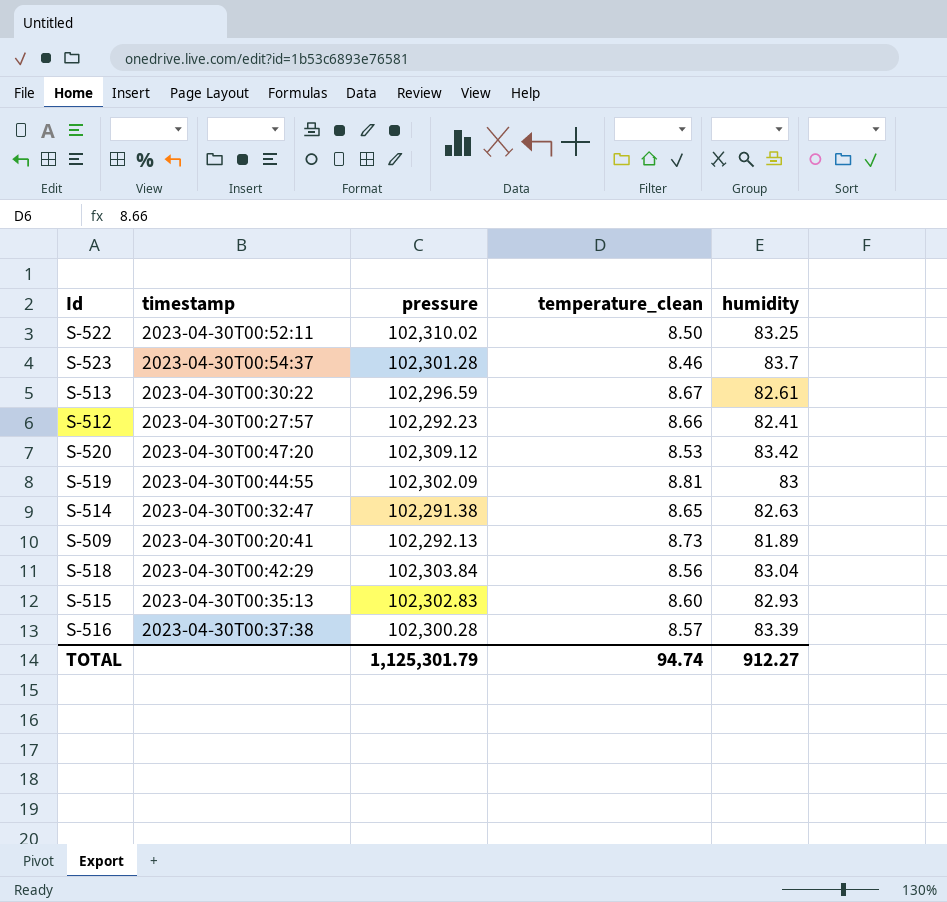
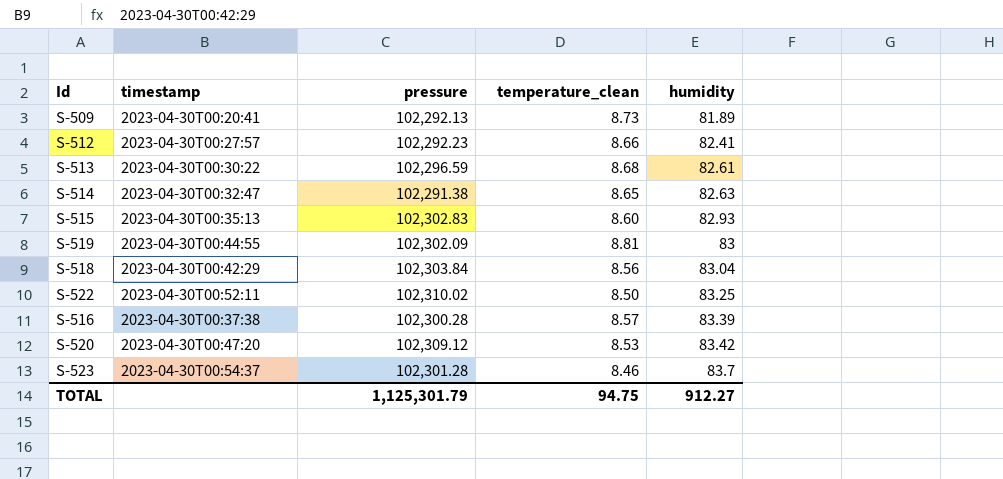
row order: none -> humidity ascending
S-513 | temperature_clean: 8.67 -> 8.68
TOTAL | temperature_clean: 94.74 -> 94.75

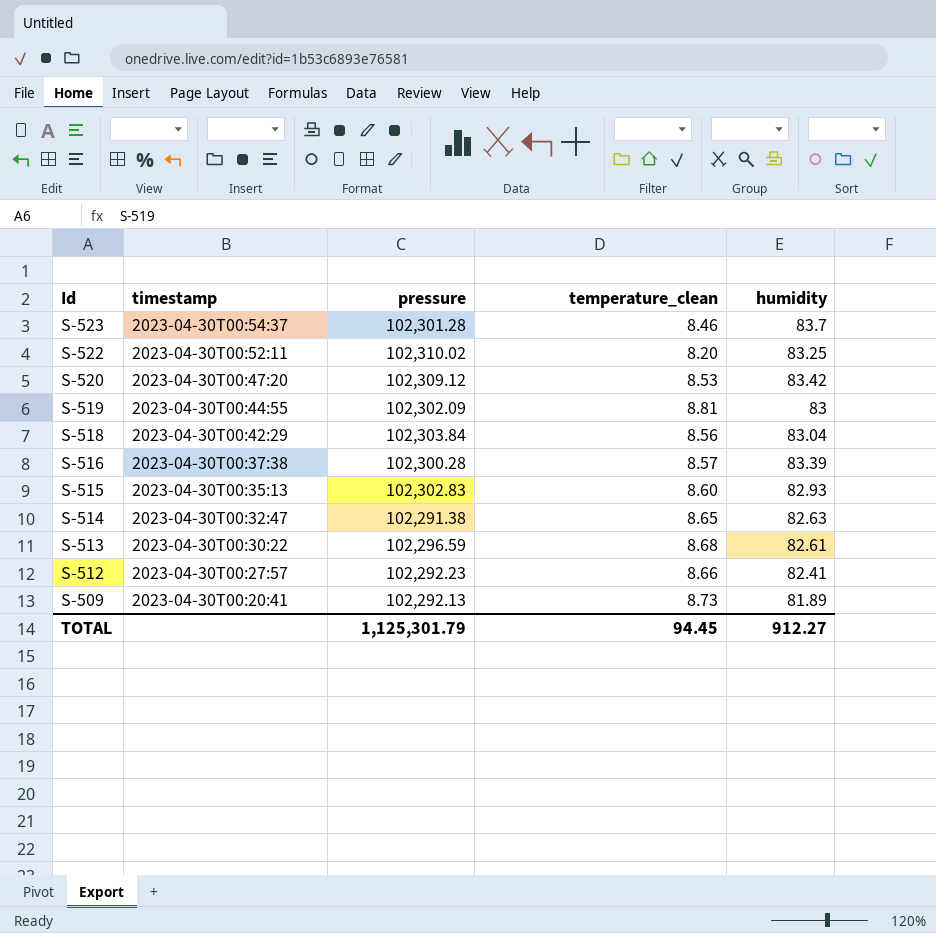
row order: humidity ascending -> Id descending
S-522 | temperature_clean: 8.50 -> 8.20
TOTAL | temperature_clean: 94.75 -> 94.45

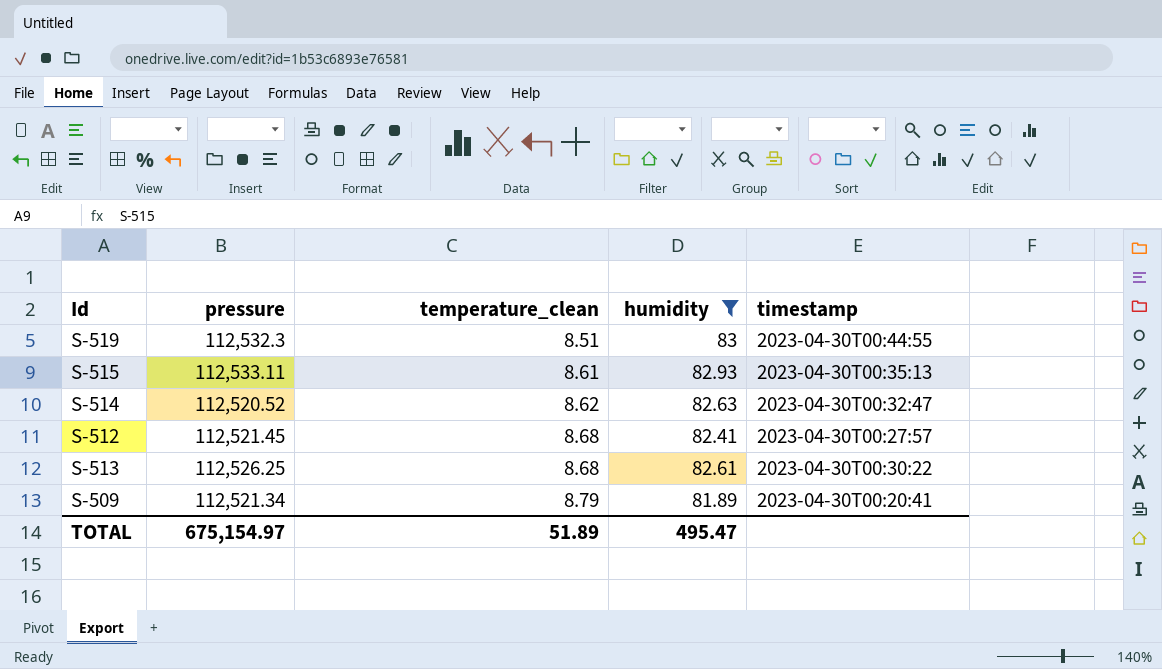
filter: none -> humidity <= 83
row order: Id descending -> temperature_clean ascending
column timestamp | position: 2 -> 5
S-519 | pressure: 102,302.09 -> 112,532.3
S-519 | temperature_clean: 8.81 -> 8.51
S-515 | pressure: 102,302.83 -> 112,533.11
S-515 | temperature_clean: 8.60 -> 8.61
S-514 | pressure: 102,291.38 -> 112,520.52
S-514 | temperature_clean: 8.65 -> 8.62
S-512 | pressure: 102,292.23 -> 112,521.45
S-512 | temperature_clean: 8.66 -> 8.68
S-513 | pressure: 102,296.59 -> 112,526.25
S-509 | pressure: 102,292.13 -> 112,521.34
S-509 | temperature_clean: 8.73 -> 8.79
TOTAL | pressure: 1,125,301.79 -> 675,154.97
TOTAL | temperature_clean: 94.45 -> 51.89
TOTAL | humidity: 912.27 -> 495.47

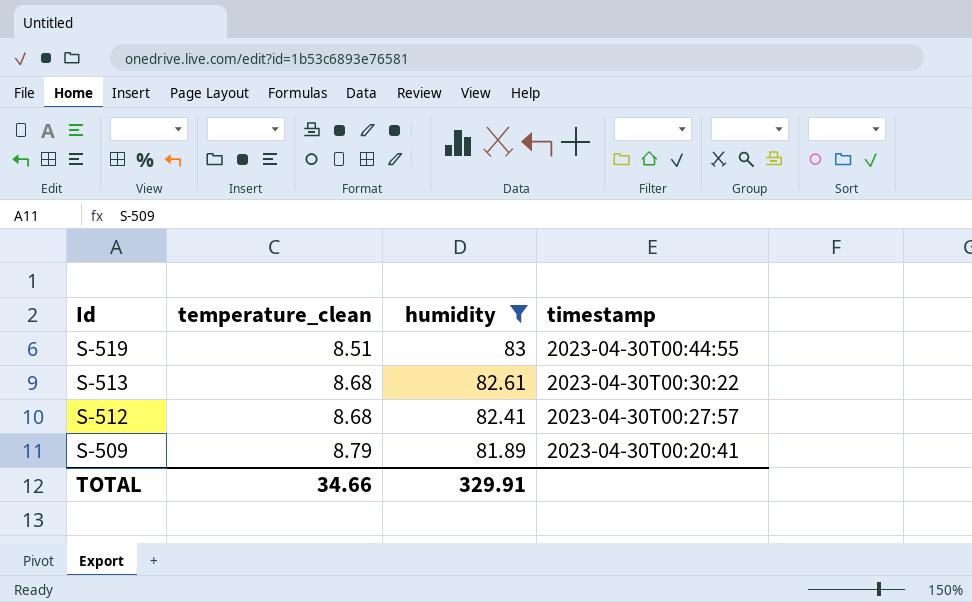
row order: temperature_clean ascending -> Id descending
column pressure | position: 2 -> none
row S-515: 112,533.11 | 8.61 | 82.93 | 2023-04-30T00:35:13 -> none
row S-514: 112,520.52 | 8.62 | 82.63 | 2023-04-30T00:32:47 -> none
TOTAL | temperature_clean: 51.89 -> 34.66
TOTAL | humidity: 495.47 -> 329.91

